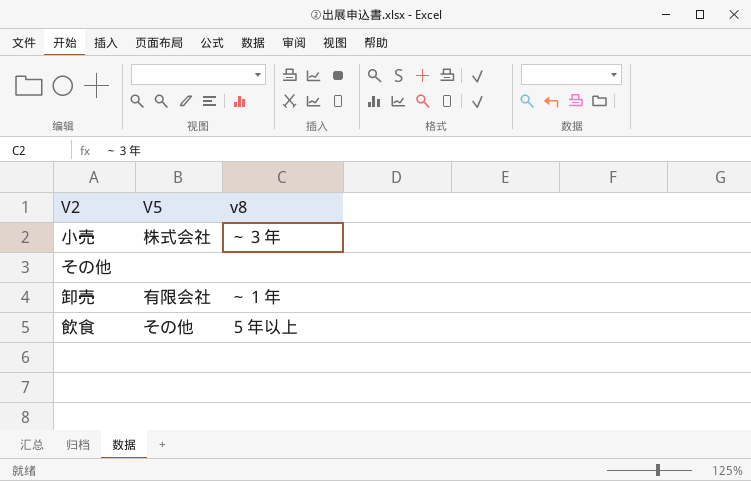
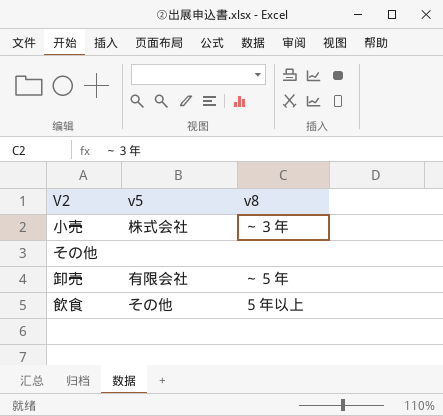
column name: V5 -> v5
卸売 | v8: ～１年 -> ～５年

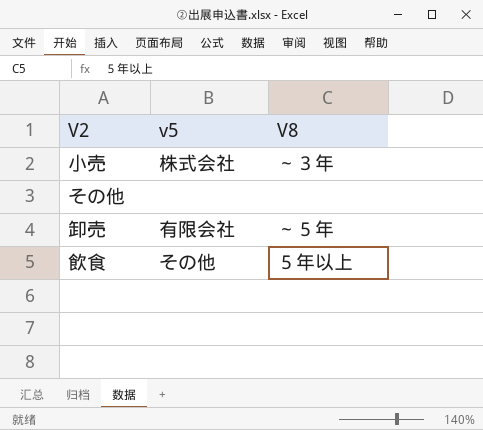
column name: v8 -> V8

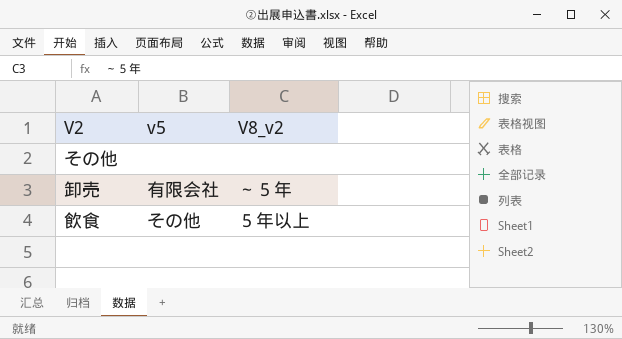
column name: V8 -> V8_v2
row 小売: 株式会社 | ～３年 -> none

